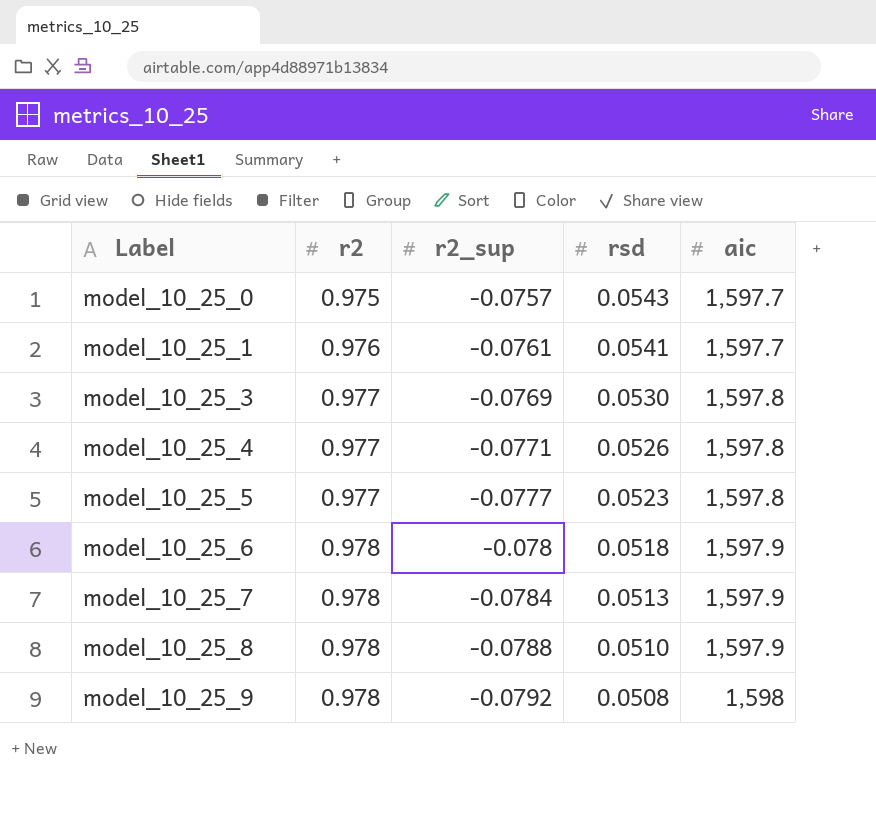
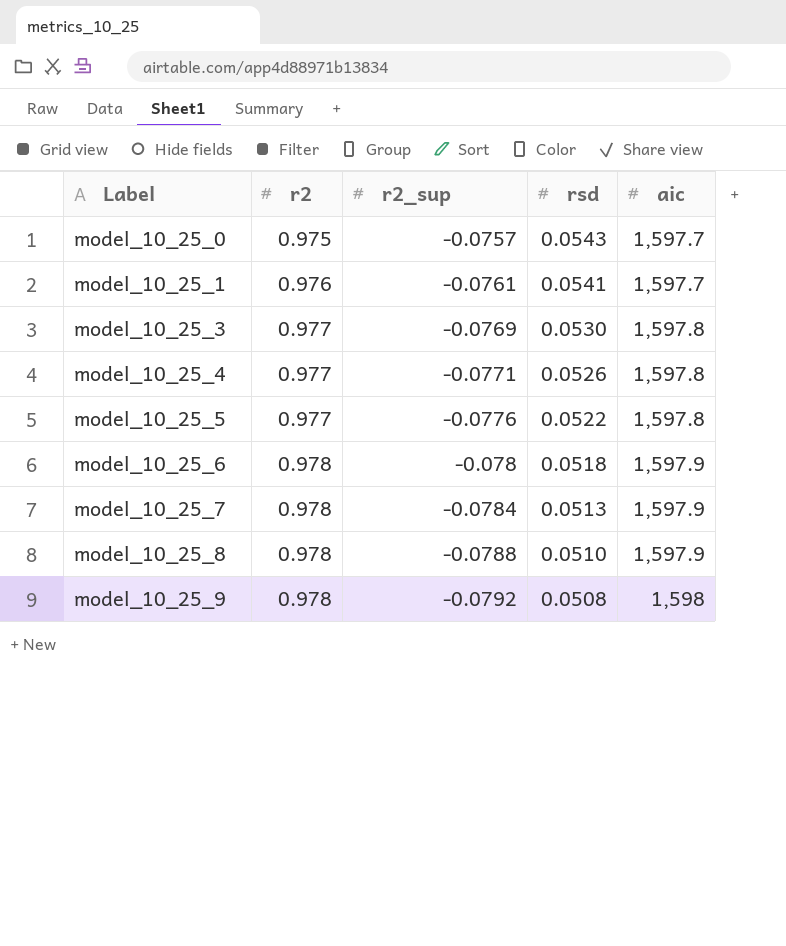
model_10_25_5 | r2_sup: -0.0777 -> -0.0776
model_10_25_5 | rsd: 0.0523 -> 0.0522

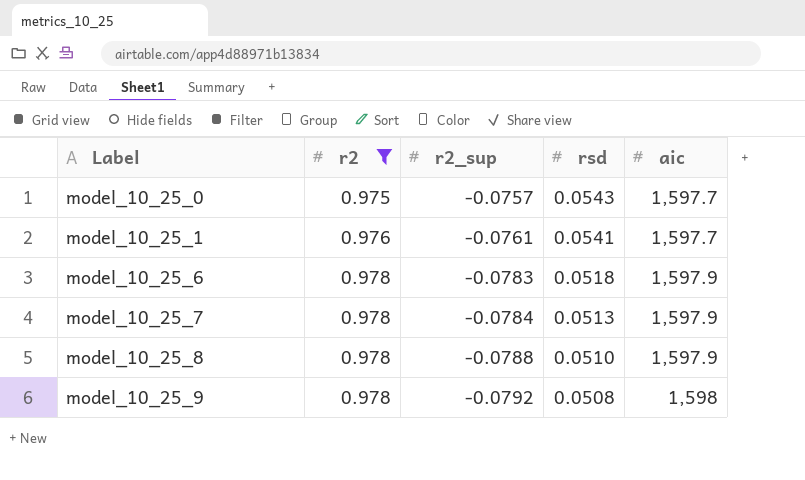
filter: none -> r2 != 0.977
model_10_25_6 | r2_sup: -0.078 -> -0.0783

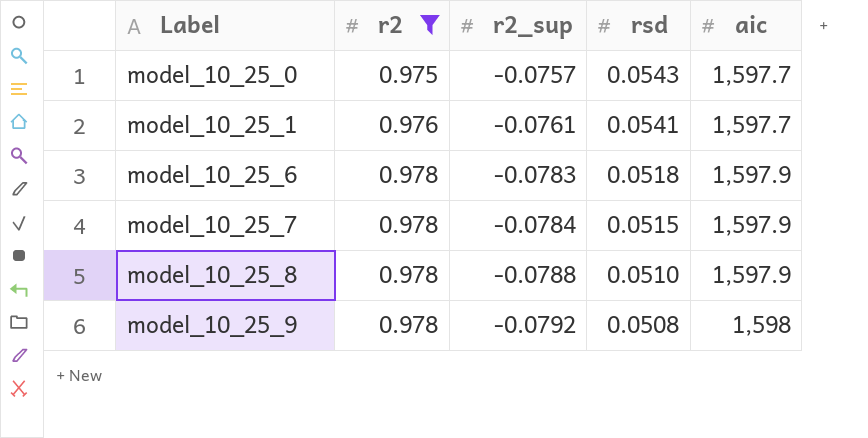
model_10_25_7 | rsd: 0.0513 -> 0.0515

